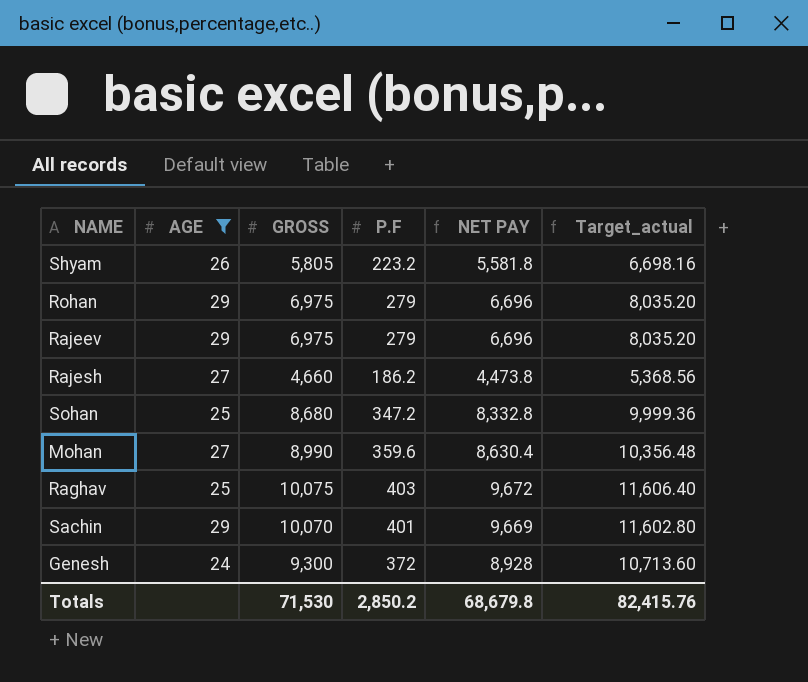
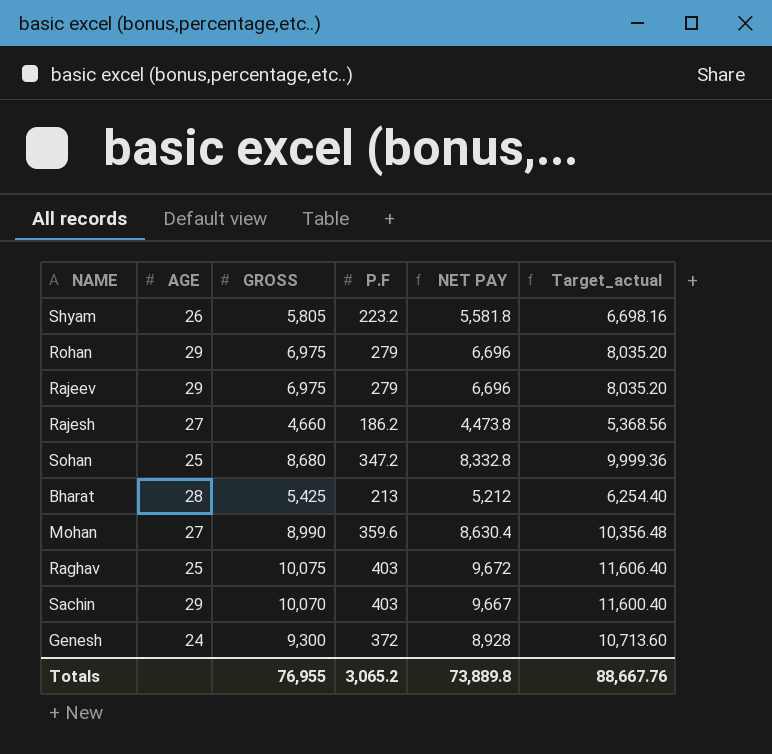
filter: AGE != 28 -> none
Sachin | P.F: 401 -> 403
Sachin | NET PAY: 9,669 -> 9,667
Sachin | Target_actual: 11,602.80 -> 11,600.40
Totals | GROSS: 71,530 -> 76,955
Totals | P.F: 2,850.2 -> 3,065.2
Totals | NET PAY: 68,679.8 -> 73,889.8
Totals | Target_actual: 82,415.76 -> 88,667.76

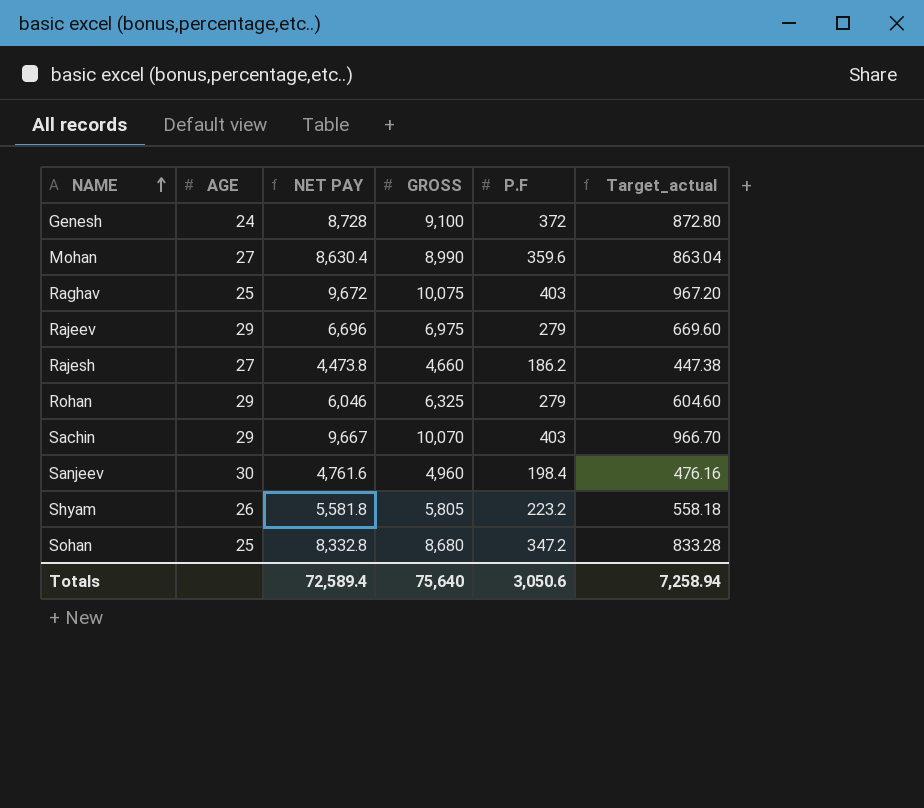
row order: none -> NAME ascending
column NET PAY | position: 5 -> 3
column Target_actual | formula: [NET PAY] * 1.2 -> [NET PAY] * 0.1
row Bharat: 28 | 5,425 | 213 | 5,212 | 6,254.40 -> none
Genesh | NET PAY: 8,928 -> 8,728
Genesh | GROSS: 9,300 -> 9,100
Rohan | NET PAY: 6,696 -> 6,046
Rohan | GROSS: 6,975 -> 6,325
row Sanjeev: none -> 30 | 4,761.6 | 4,960 | 198.4 | 476.16
Totals | NET PAY: 73,889.8 -> 72,589.4
Totals | GROSS: 76,955 -> 75,640
Totals | P.F: 3,065.2 -> 3,050.6
Totals | Target_actual: 88,667.76 -> 7,258.94

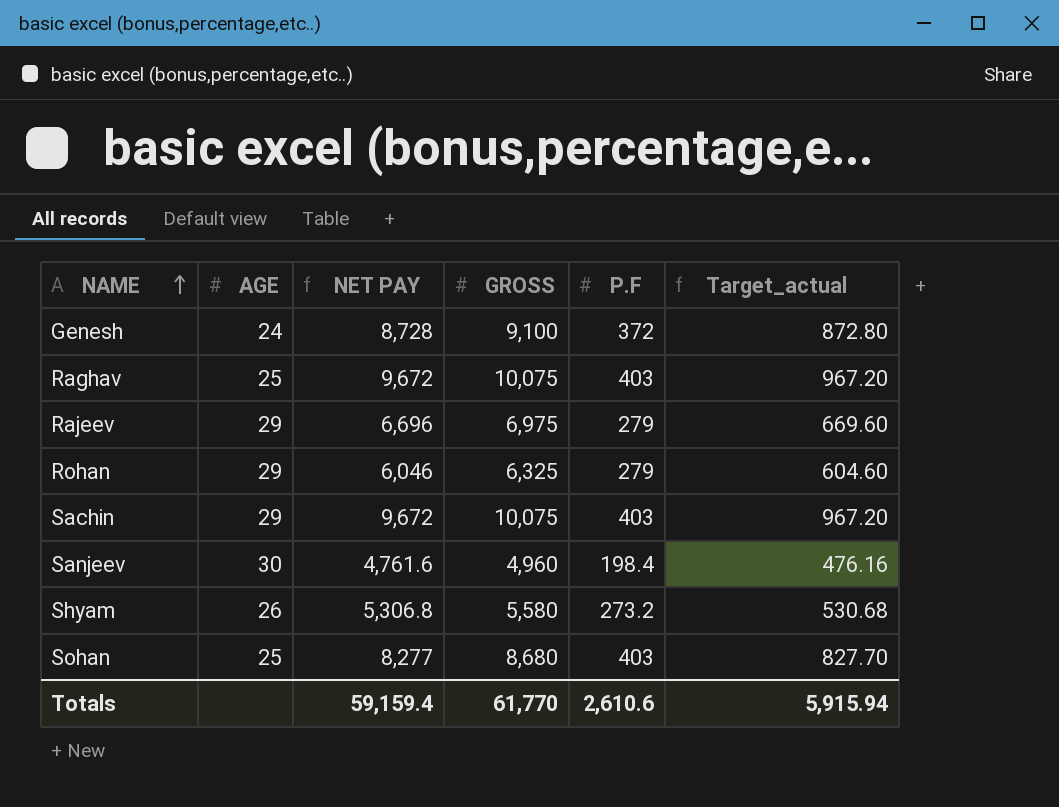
row Mohan: 27 | 8,630.4 | 8,990 | 359.6 | 863.04 -> none
row Rajesh: 27 | 4,473.8 | 4,660 | 186.2 | 447.38 -> none
Sachin | NET PAY: 9,667 -> 9,672
Sachin | GROSS: 10,070 -> 10,075
Sachin | Target_actual: 966.70 -> 967.20
Shyam | NET PAY: 5,581.8 -> 5,306.8
Shyam | GROSS: 5,805 -> 5,580
Shyam | P.F: 223.2 -> 273.2
Shyam | Target_actual: 558.18 -> 530.68
Sohan | NET PAY: 8,332.8 -> 8,277
Sohan | P.F: 347.2 -> 403
Sohan | Target_actual: 833.28 -> 827.70
Totals | NET PAY: 72,589.4 -> 59,159.4
Totals | GROSS: 75,640 -> 61,770
Totals | P.F: 3,050.6 -> 2,610.6
Totals | Target_actual: 7,258.94 -> 5,915.94

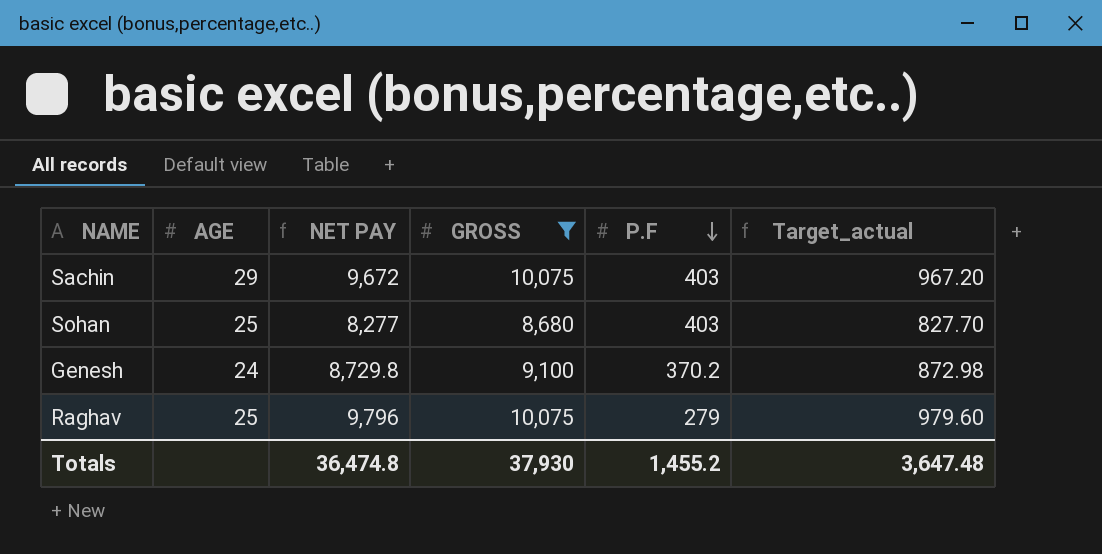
filter: none -> GROSS >= 8,680
row order: NAME ascending -> P.F descending
Genesh | NET PAY: 8,728 -> 8,729.8
Genesh | P.F: 372 -> 370.2
Genesh | Target_actual: 872.80 -> 872.98
Raghav | NET PAY: 9,672 -> 9,796
Raghav | P.F: 403 -> 279
Raghav | Target_actual: 967.20 -> 979.60
Totals | NET PAY: 59,159.4 -> 36,474.8
Totals | GROSS: 61,770 -> 37,930
Totals | P.F: 2,610.6 -> 1,455.2
Totals | Target_actual: 5,915.94 -> 3,647.48

